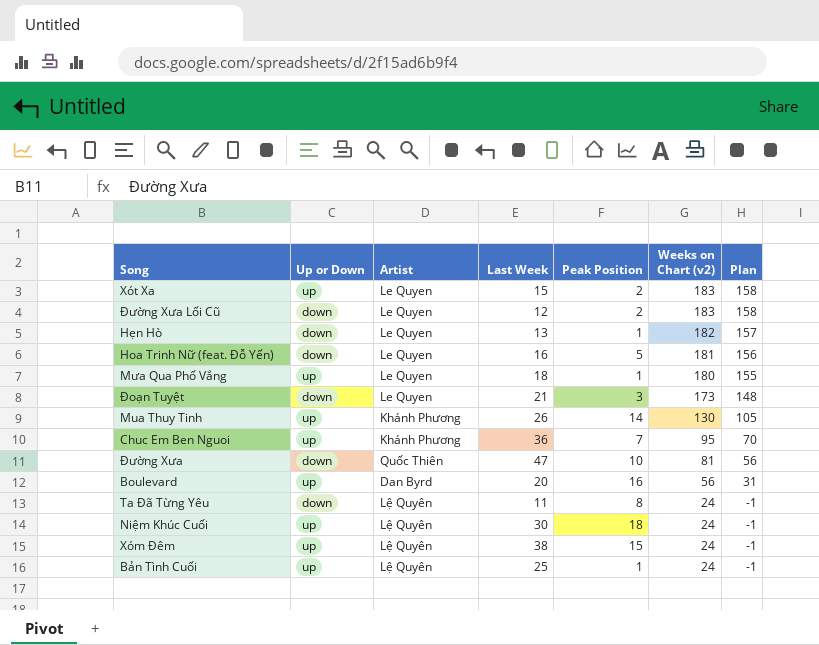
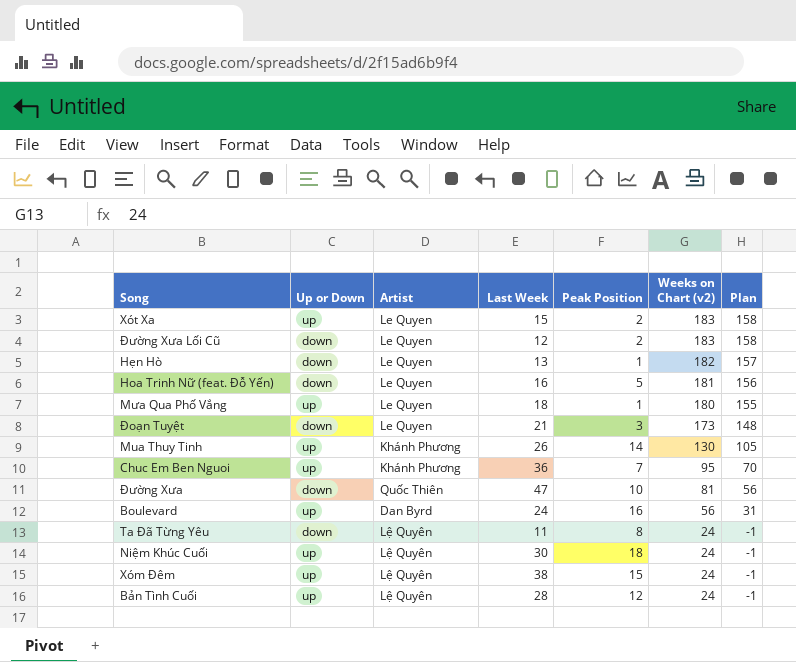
Boulevard | Last Week: 20 -> 24
Bản Tình Cuối | Last Week: 25 -> 28
Bản Tình Cuối | Peak Position: 1 -> 12

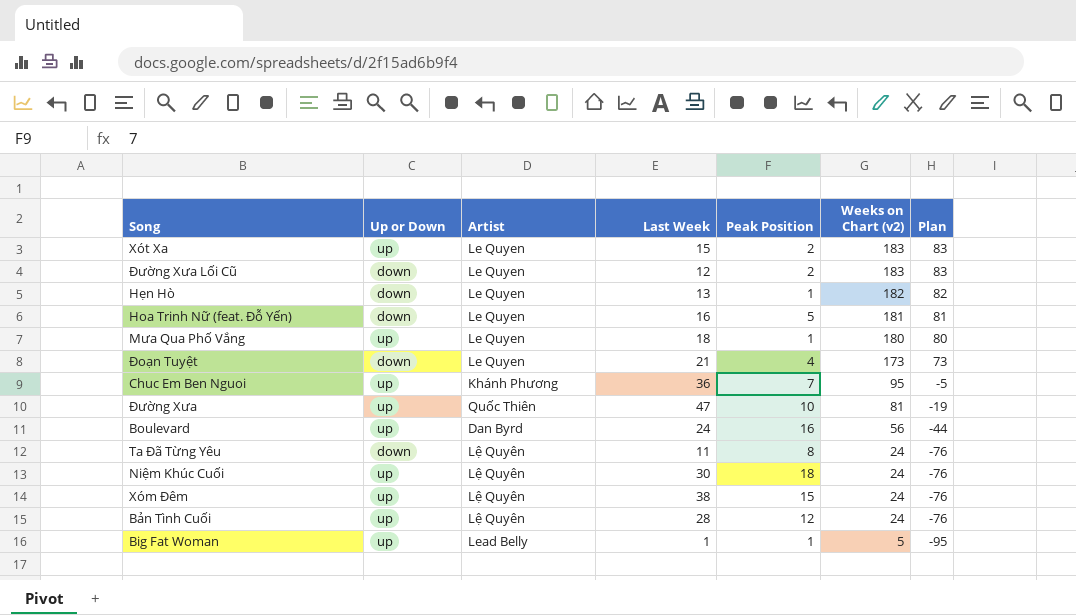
column Plan | formula: [Weeks on Chart (v2)] - 25 -> [Weeks on Chart (v2)] - 100
row Mua Thuy Tinh: up | Khánh Phương | 26 | 14 | 130 | 105 -> none
Đoạn Tuyệt | Peak Position: 3 -> 4
Đường Xưa | Up or Down: down -> up
row Big Fat Woman: none -> up | Lead Belly | 1 | 1 | 5 | -95

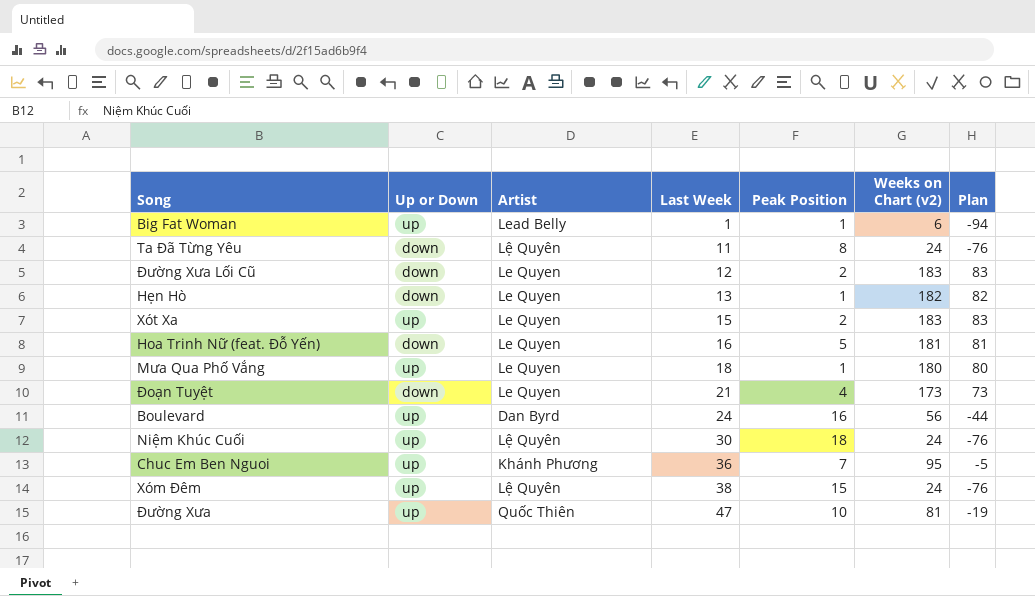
row order: Weeks on Chart (v2) descending -> Last Week ascending
row Bản Tình Cuối: up | Lệ Quyên | 28 | 12 | 24 | -76 -> none
Big Fat Woman | Weeks on Chart (v2): 5 -> 6
Big Fat Woman | Plan: -95 -> -94

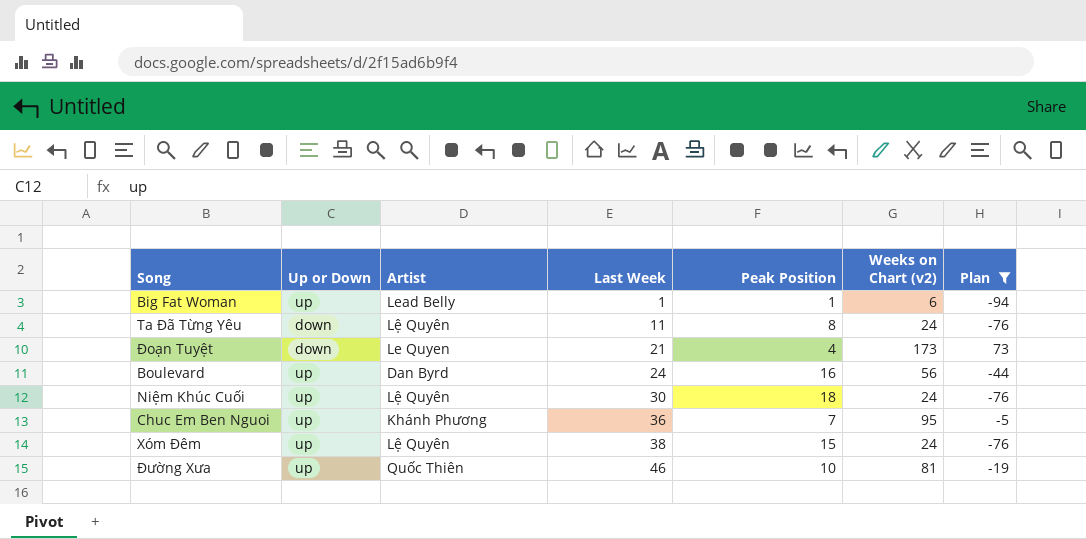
filter: none -> Plan <= 73
Đường Xưa | Last Week: 47 -> 46

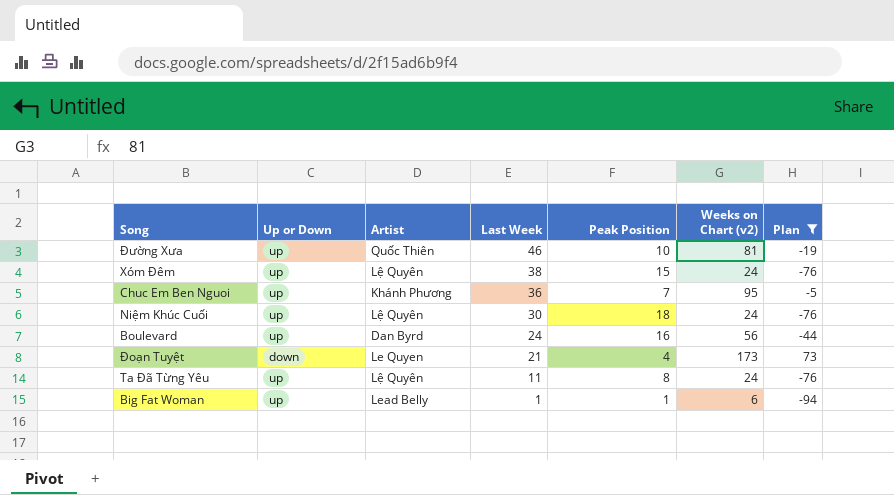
row order: Last Week ascending -> Last Week descending
Ta Đã Từng Yêu | Up or Down: down -> up

